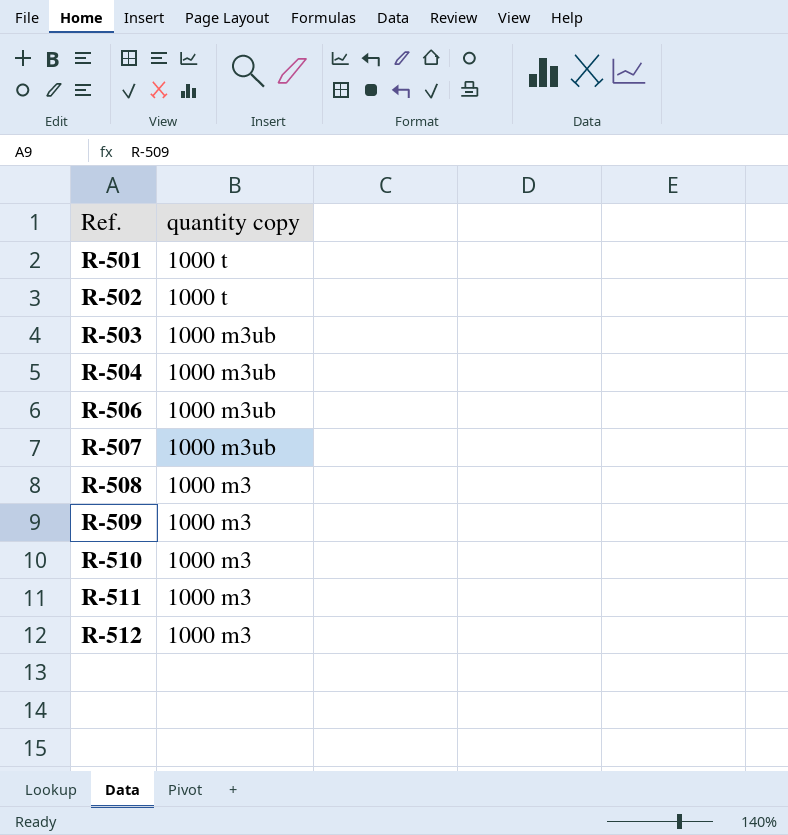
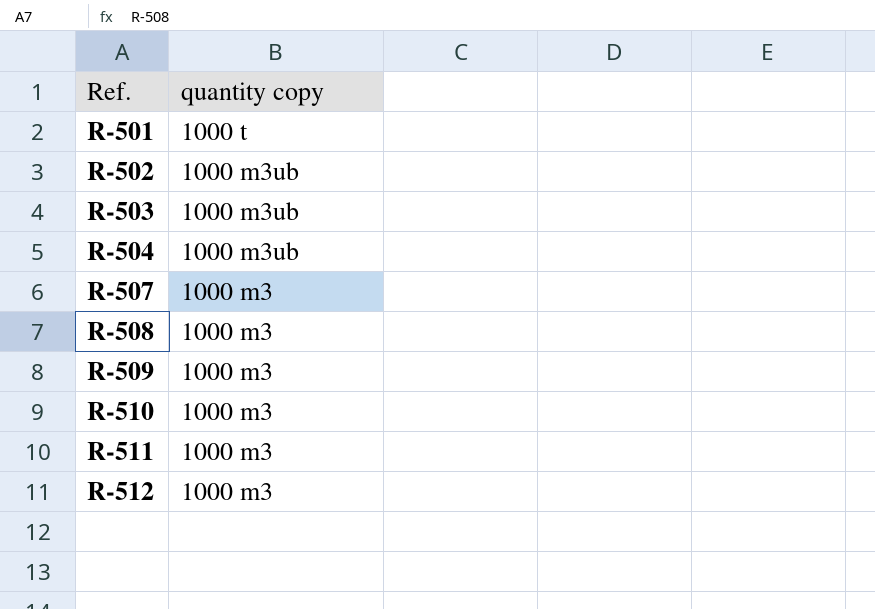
row R-506: 1000 m3ub -> none
R-502 | quantity copy: 1000 t -> 1000 m3ub
R-507 | quantity copy: 1000 m3ub -> 1000 m3

